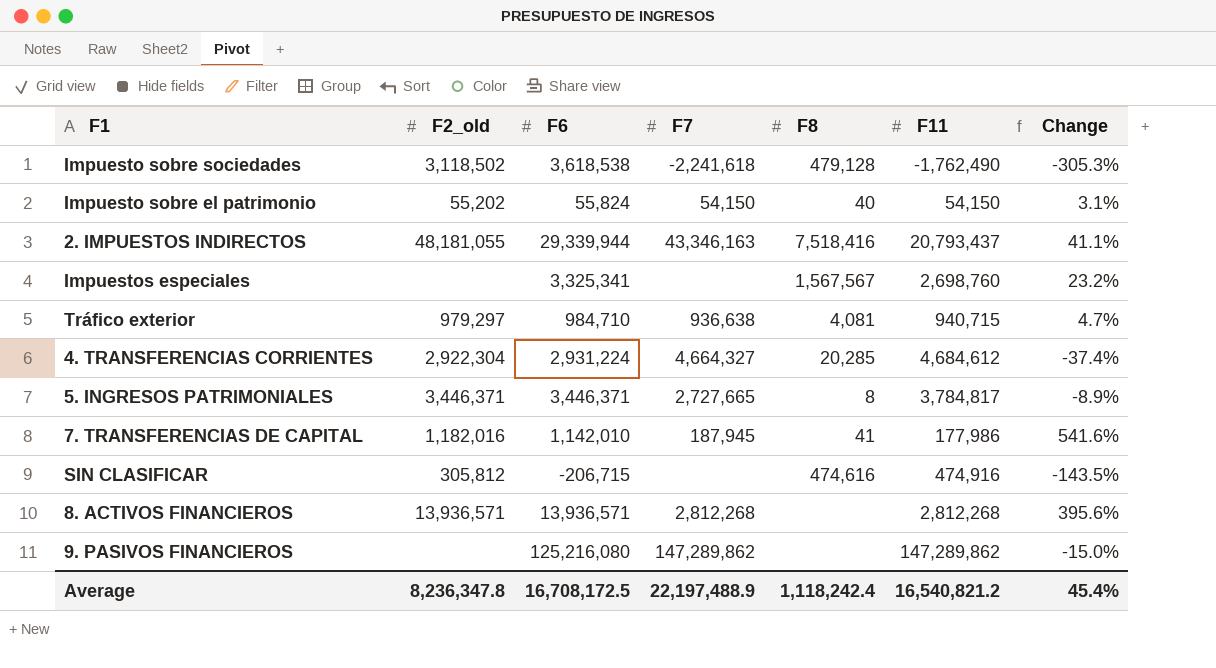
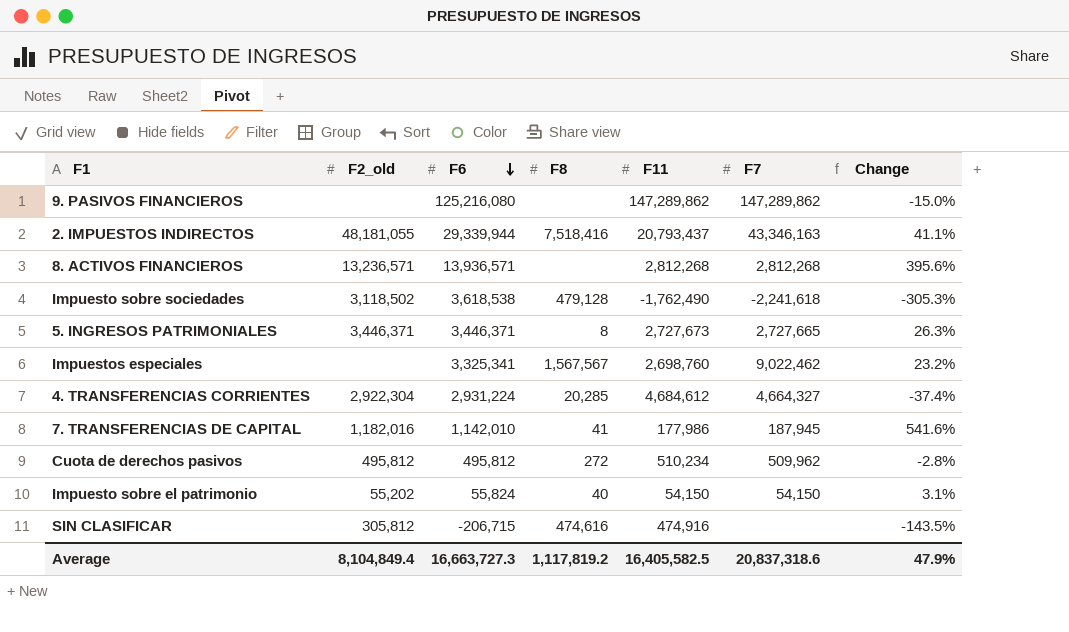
row order: none -> F6 descending
column F7 | position: 4 -> 6
row Tráfico exterior: 979,297 | 984,710 | 936,638 | 4,081 | 940,715 | 4.7% -> none
8. ACTIVOS FINANCIEROS | F2_old: 13,936,571 -> 13,236,571
5. INGRESOS PATRIMONIALES | F11: 3,784,817 -> 2,727,673
5. INGRESOS PATRIMONIALES | Change: -8.9% -> 26.3%
Impuestos especiales | F7: none -> 9,022,462
row Cuota de derechos pasivos: none -> 495,812 | 495,812 | 272 | 510,234 | 509,962 | -2.8%
Average | F2_old: 8,236,347.8 -> 8,104,849.4
Average | F6: 16,708,172.5 -> 16,663,727.3
Average | F8: 1,118,242.4 -> 1,117,819.2
Average | F11: 16,540,821.2 -> 16,405,582.5
Average | F7: 22,197,488.9 -> 20,837,318.6
Average | Change: 45.4% -> 47.9%

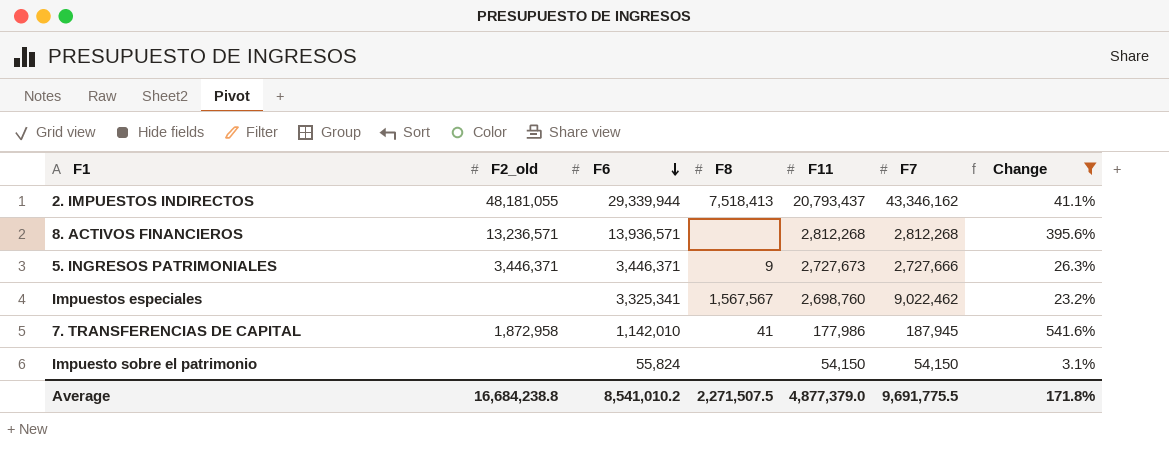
filter: none -> Change >= 3.1%
2. IMPUESTOS INDIRECTOS | F8: 7,518,416 -> 7,518,413
2. IMPUESTOS INDIRECTOS | F7: 43,346,163 -> 43,346,162
5. INGRESOS PATRIMONIALES | F8: 8 -> 9
5. INGRESOS PATRIMONIALES | F7: 2,727,665 -> 2,727,666
7. TRANSFERENCIAS DE CAPITAL | F2_old: 1,182,016 -> 1,872,958
Impuesto sobre el patrimonio | F2_old: 55,202 -> none
Impuesto sobre el patrimonio | F8: 40 -> none
Average | F2_old: 8,104,849.4 -> 16,684,238.8
Average | F6: 16,663,727.3 -> 8,541,010.2
Average | F8: 1,117,819.2 -> 2,271,507.5
Average | F11: 16,405,582.5 -> 4,877,379.0
Average | F7: 20,837,318.6 -> 9,691,775.5
Average | Change: 47.9% -> 171.8%

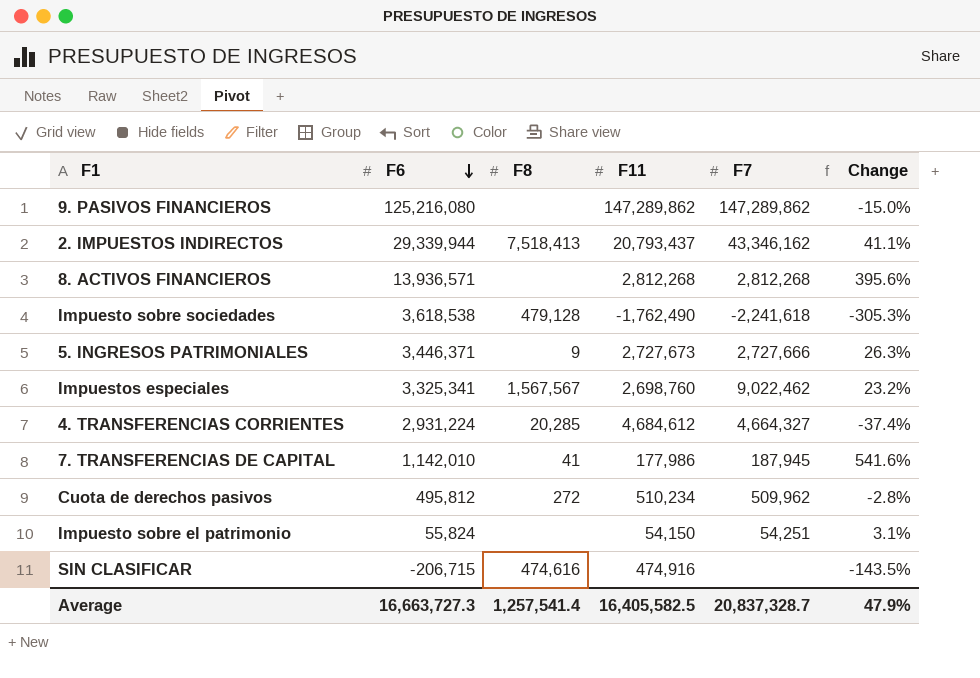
filter: Change >= 3.1% -> none
column F2_old | position: 2 -> none
Impuesto sobre el patrimonio | F7: 54,150 -> 54,251
Average | F6: 8,541,010.2 -> 16,663,727.3
Average | F8: 2,271,507.5 -> 1,257,541.4
Average | F11: 4,877,379.0 -> 16,405,582.5
Average | F7: 9,691,775.5 -> 20,837,328.7
Average | Change: 171.8% -> 47.9%

